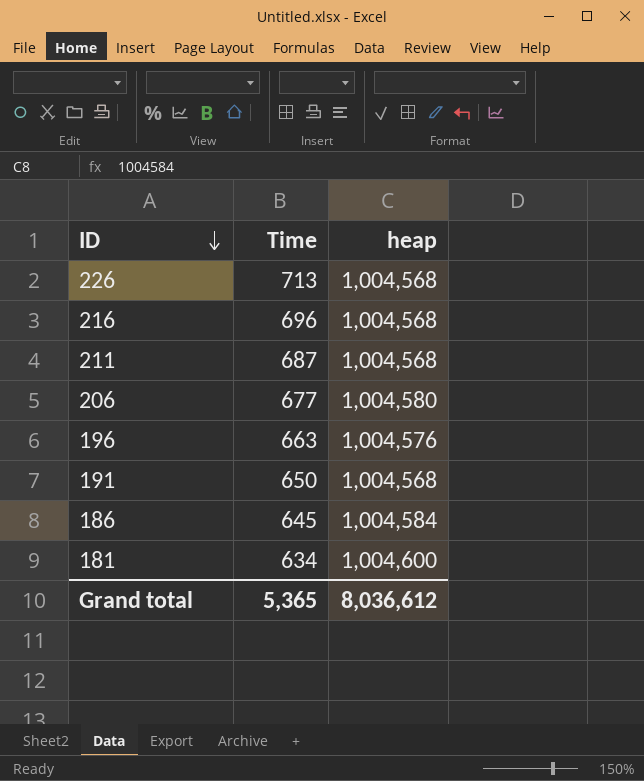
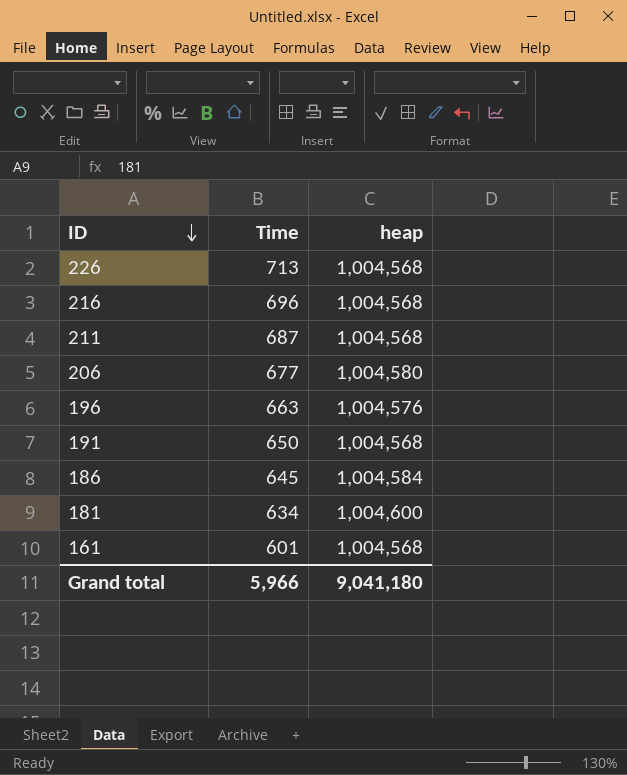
row 161: none -> 601 | 1,004,568
Grand total | Time: 5,365 -> 5,966
Grand total | heap: 8,036,612 -> 9,041,180

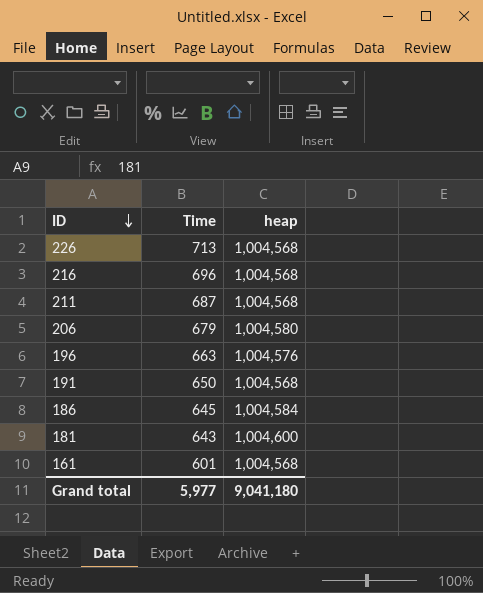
206 | Time: 677 -> 679
181 | Time: 634 -> 643
Grand total | Time: 5,966 -> 5,977

